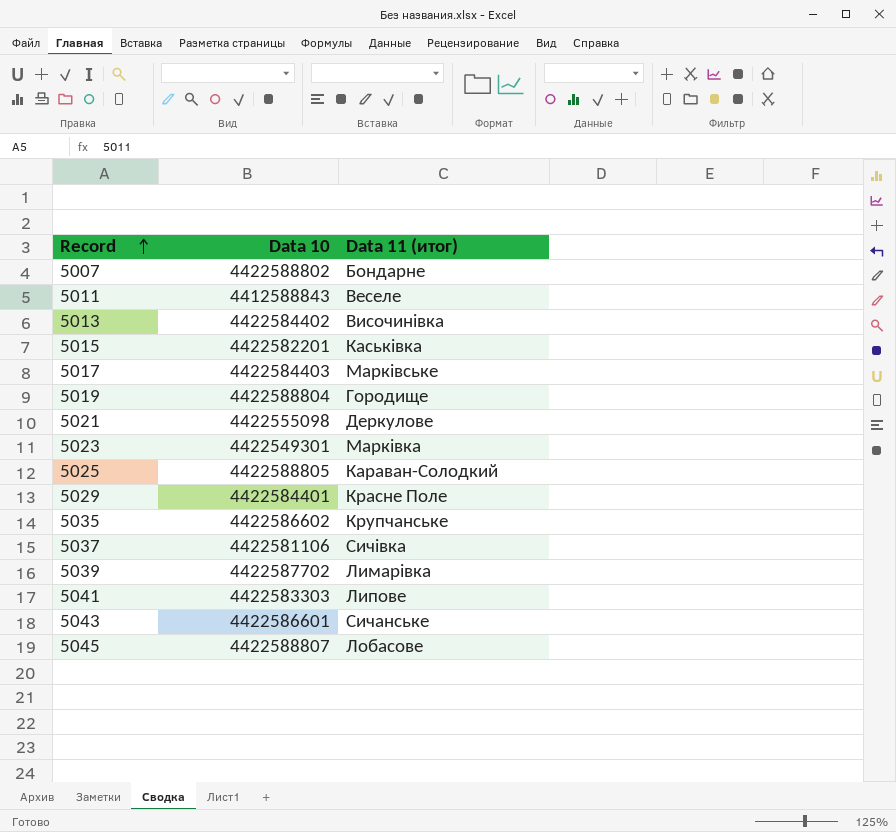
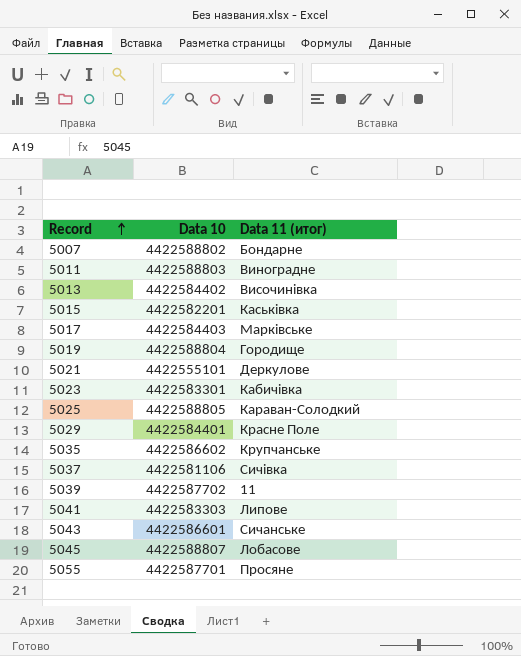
5011 | Data 10: 4412588843 -> 4422588803
5011 | Data 11 (итог): Веселе -> Виноградне
5021 | Data 10: 4422555098 -> 4422555101
5023 | Data 10: 4422549301 -> 4422583301
5023 | Data 11 (итог): Марківка -> Кабичівка
5039 | Data 11 (итог): Лимарівка -> 11
row 5055: none -> 4422587701 | Просяне

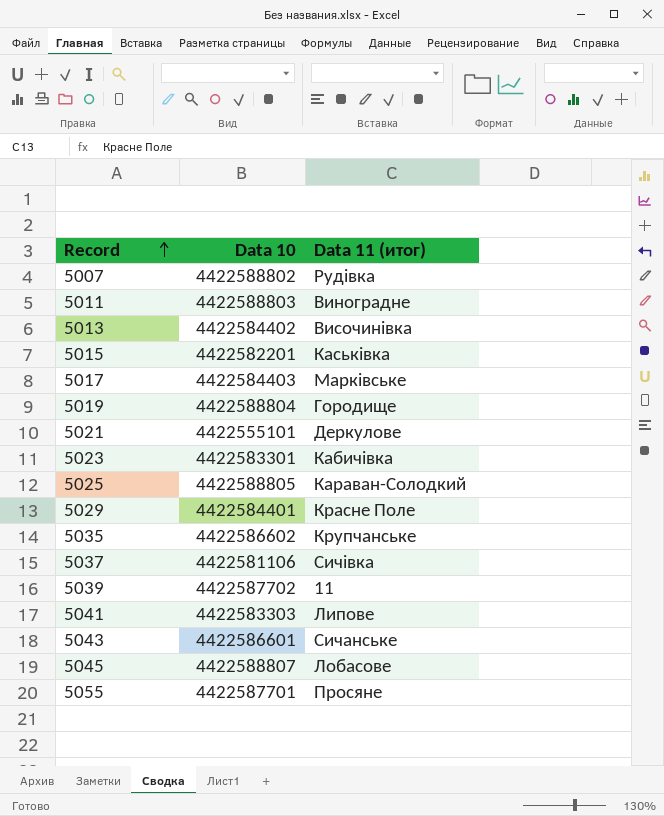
5007 | Data 11 (итог): Бондарне -> Рудівка

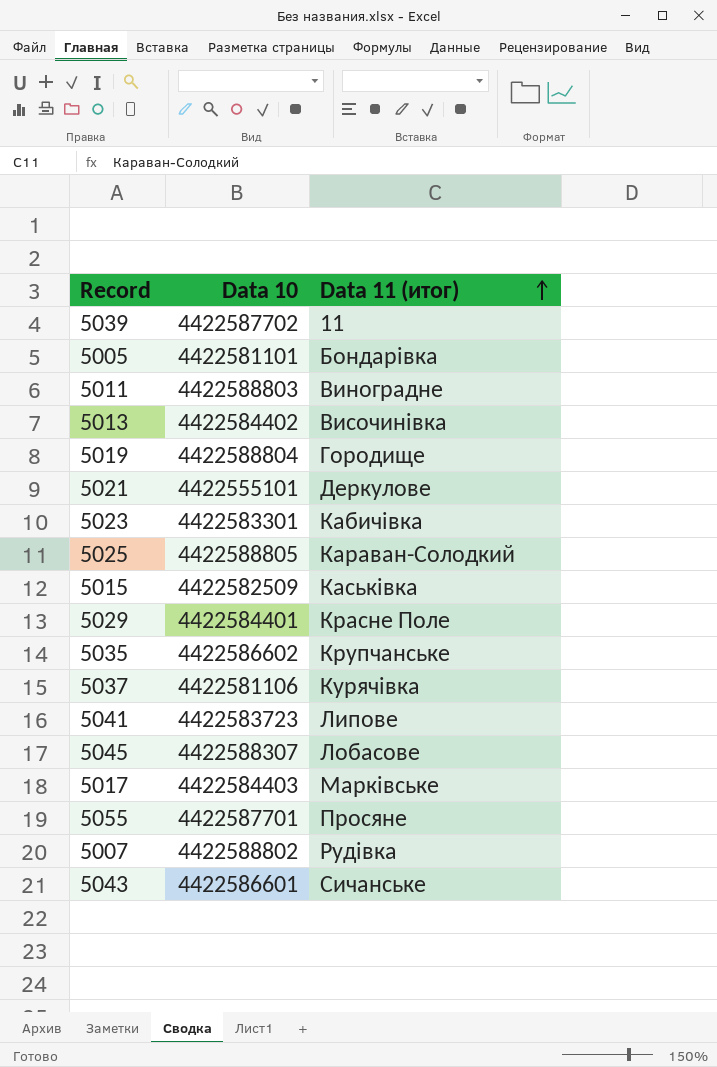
row order: Record ascending -> Data 11 (итог) ascending
row 5005: none -> 4422581101 | Бондарівка
5015 | Data 10: 4422582201 -> 4422582509
5037 | Data 11 (итог): Сичівка -> Курячівка
5041 | Data 10: 4422583303 -> 4422583723
5045 | Data 10: 4422588807 -> 4422588307

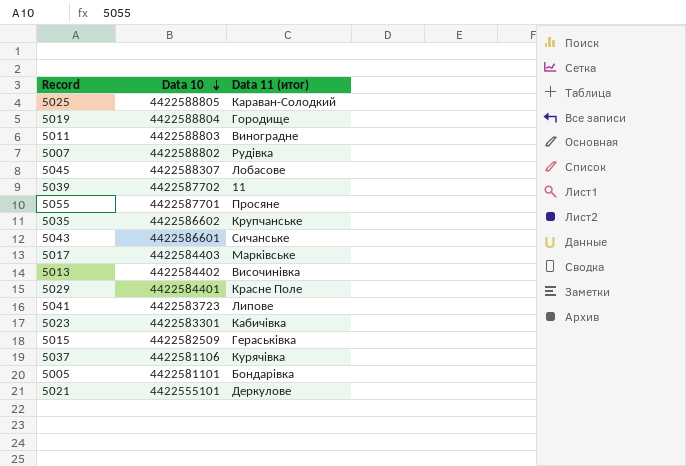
row order: Data 11 (итог) ascending -> Data 10 descending
5015 | Data 11 (итог): Каськівка -> Гераськівка

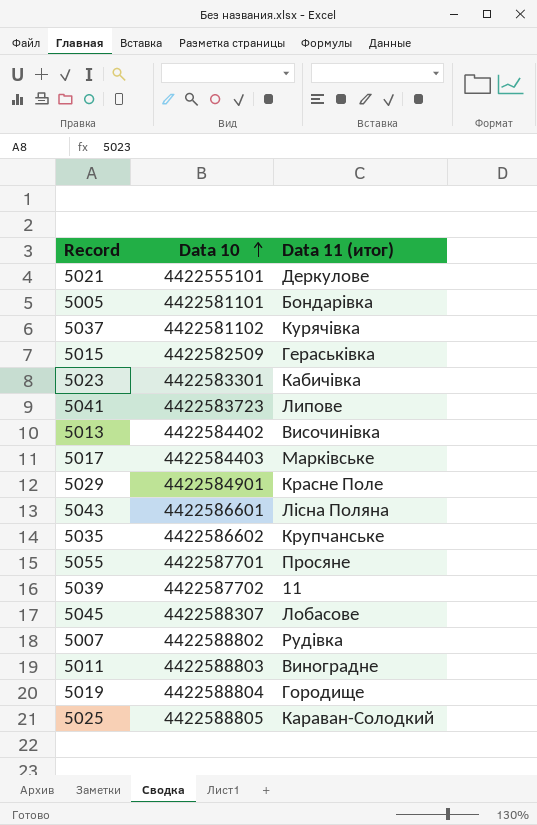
row order: Data 10 descending -> Data 10 ascending
5037 | Data 10: 4422581106 -> 4422581102
5029 | Data 10: 4422584401 -> 4422584901
5043 | Data 11 (итог): Сичанське -> Лісна Поляна

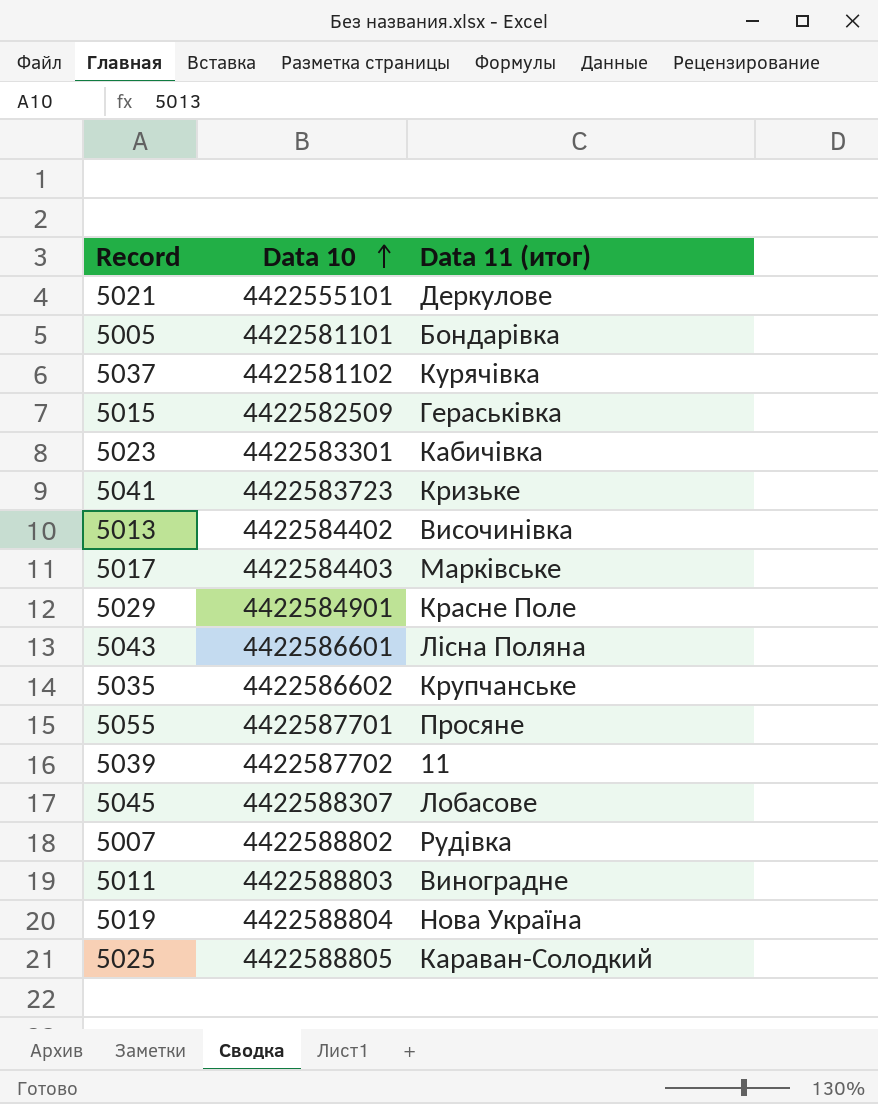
5041 | Data 11 (итог): Липове -> Кризьке
5019 | Data 11 (итог): Городище -> Нова Україна

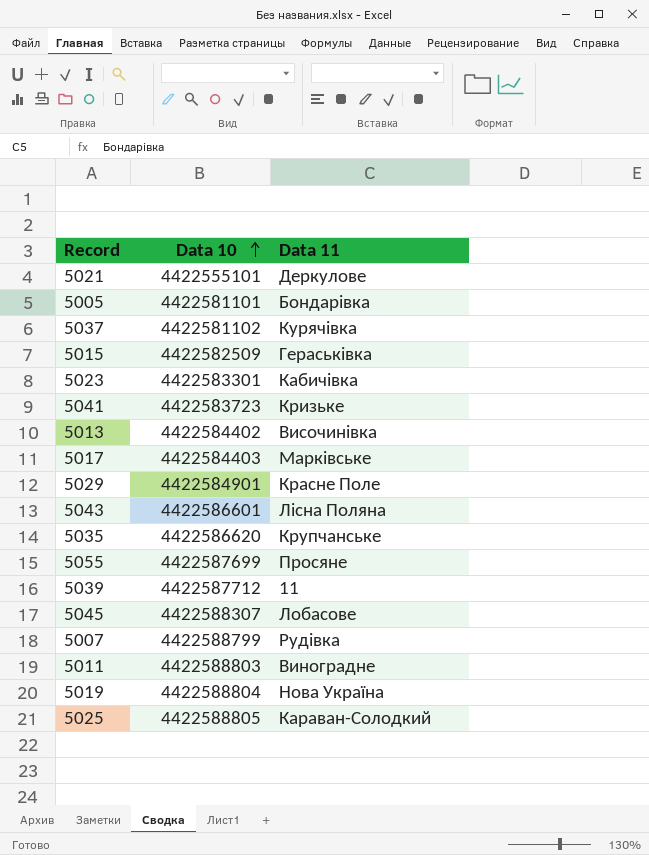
column name: Data 11 (итог) -> Data 11
5035 | Data 10: 4422586602 -> 4422586620
5055 | Data 10: 4422587701 -> 4422587699
5039 | Data 10: 4422587702 -> 4422587712
5007 | Data 10: 4422588802 -> 4422588799

